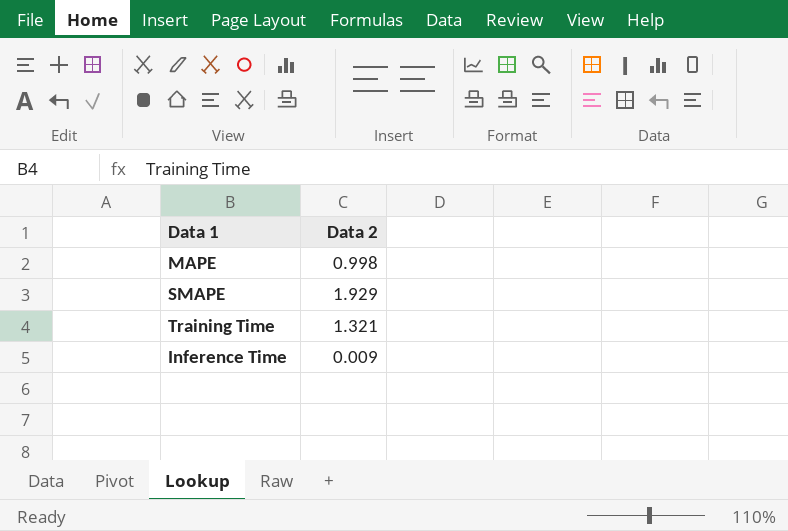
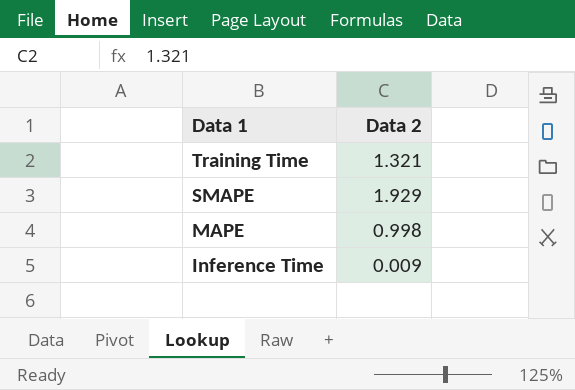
row order: none -> Data 1 descending

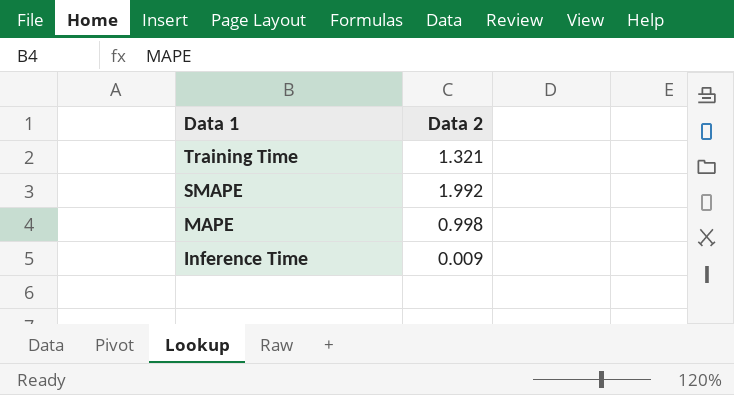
SMAPE | Data 2: 1.929 -> 1.992

